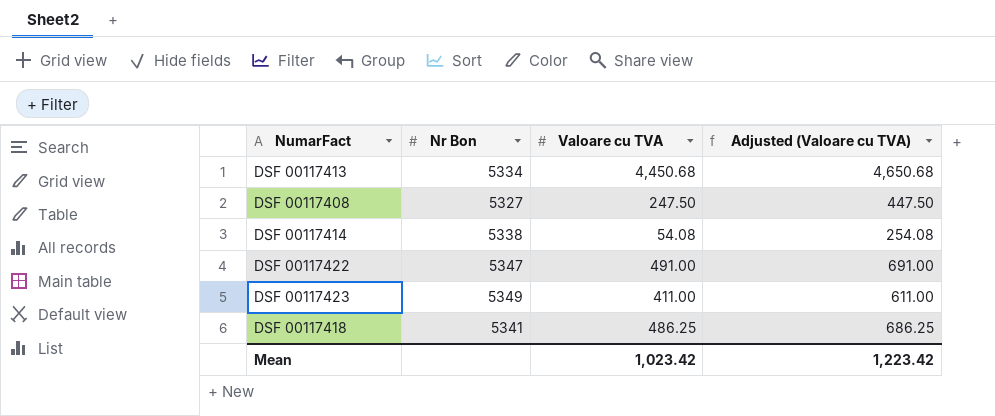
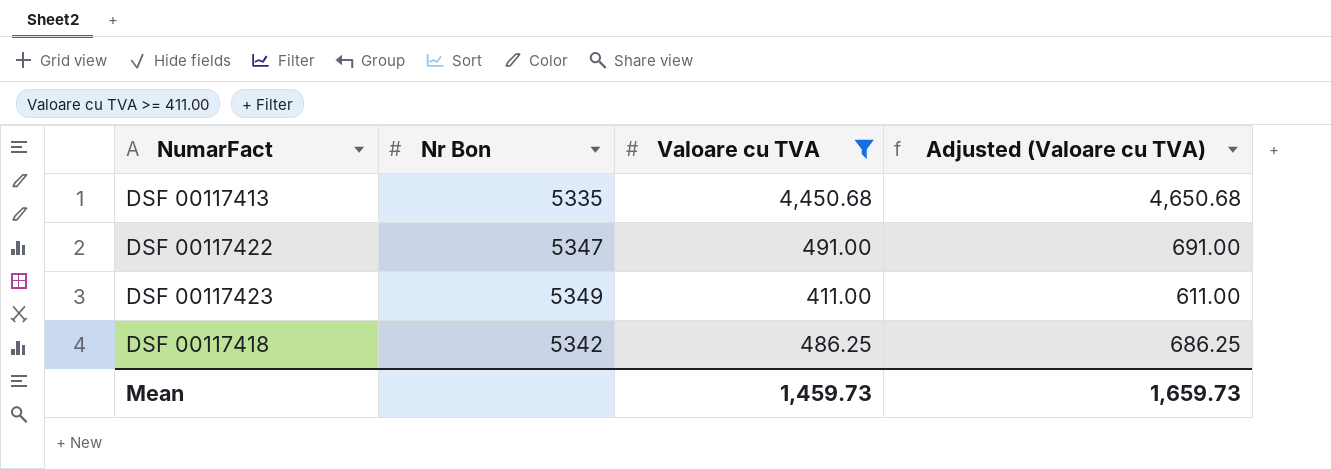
filter: none -> Valoare cu TVA >= 411.00
DSF 00117413 | Nr Bon: 5334 -> 5335
DSF 00117418 | Nr Bon: 5341 -> 5342
Mean | Valoare cu TVA: 1,023.42 -> 1,459.73
Mean | Adjusted (Valoare cu TVA): 1,223.42 -> 1,659.73

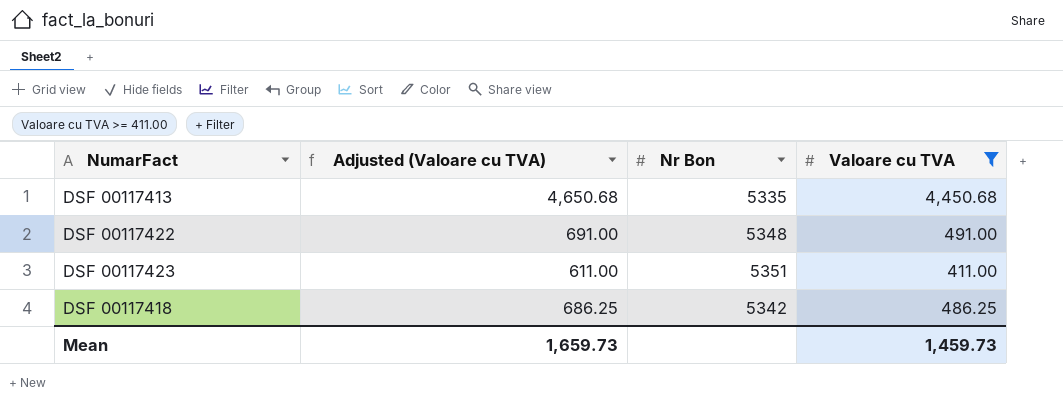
column Adjusted (Valoare cu TVA) | position: 4 -> 2
DSF 00117422 | Nr Bon: 5347 -> 5348
DSF 00117423 | Nr Bon: 5349 -> 5351

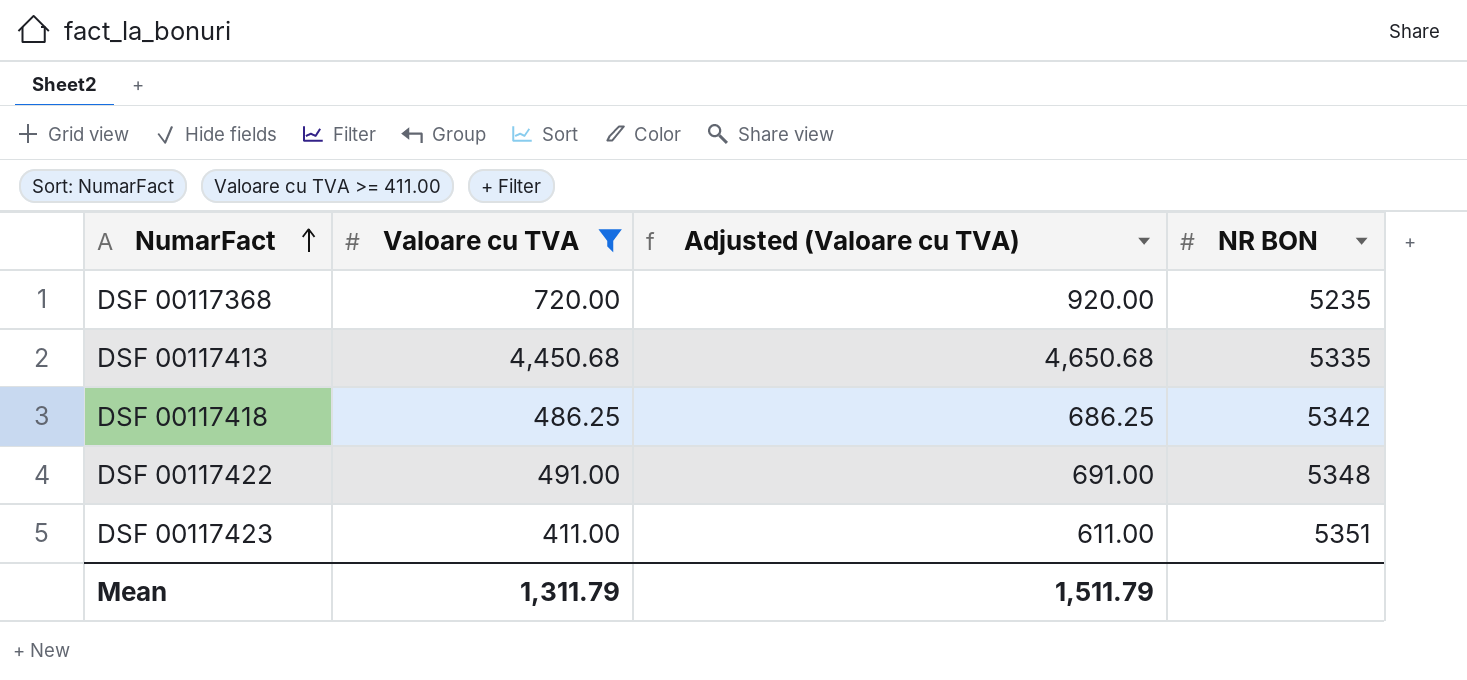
row order: none -> NumarFact ascending
column Valoare cu TVA | position: 4 -> 2
column name: Nr Bon -> NR BON
row DSF 00117368: none -> 720.00 | 920.00 | 5235
Mean | Valoare cu TVA: 1,459.73 -> 1,311.79
Mean | Adjusted (Valoare cu TVA): 1,659.73 -> 1,511.79

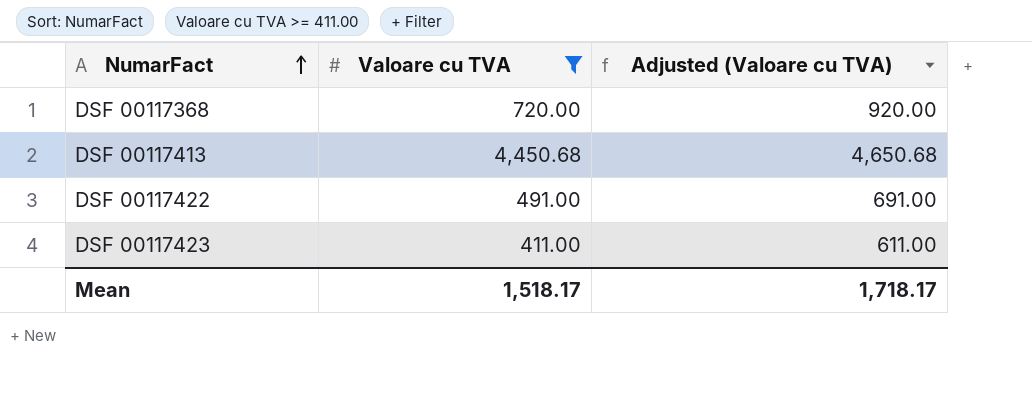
column NR BON | position: 4 -> none
row DSF 00117418: 486.25 | 686.25 | 5342 -> none
Mean | Valoare cu TVA: 1,311.79 -> 1,518.17
Mean | Adjusted (Valoare cu TVA): 1,511.79 -> 1,718.17

